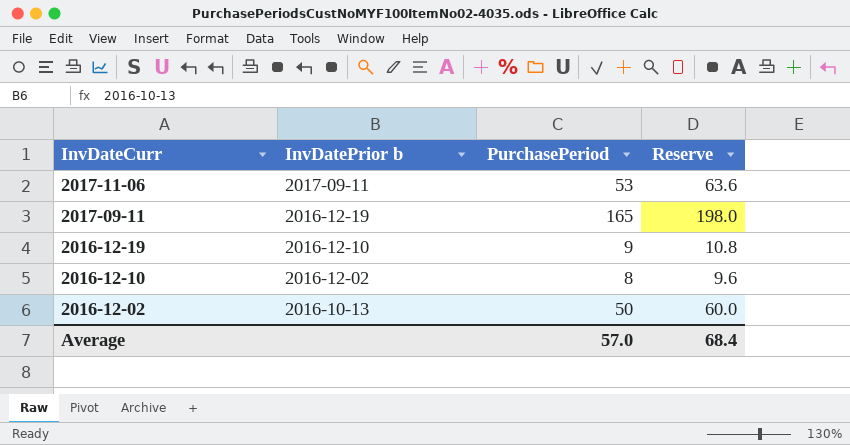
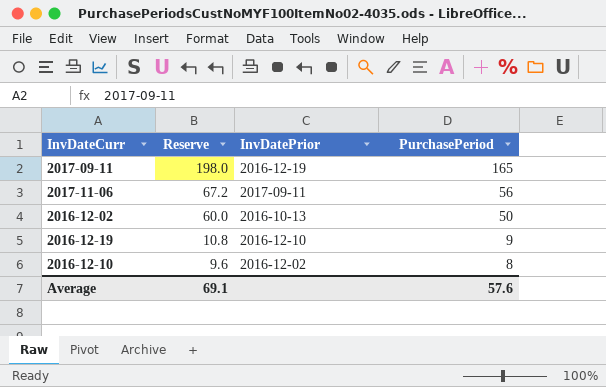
row order: InvDateCurr descending -> Reserve descending
column Reserve | position: 4 -> 2
column name: InvDatePrior b -> InvDatePrior
2017-11-06 | Reserve: 63.6 -> 67.2
2017-11-06 | PurchasePeriod: 53 -> 56
Average | Reserve: 68.4 -> 69.1
Average | PurchasePeriod: 57.0 -> 57.6

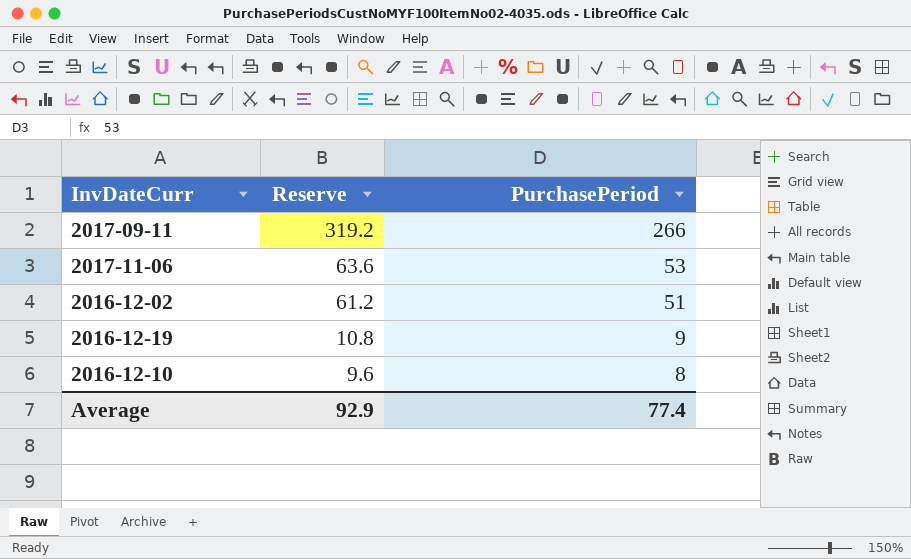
column InvDatePrior | position: 3 -> none
2017-09-11 | Reserve: 198.0 -> 319.2
2017-09-11 | PurchasePeriod: 165 -> 266
2017-11-06 | Reserve: 67.2 -> 63.6
2017-11-06 | PurchasePeriod: 56 -> 53
2016-12-02 | Reserve: 60.0 -> 61.2
2016-12-02 | PurchasePeriod: 50 -> 51
Average | Reserve: 69.1 -> 92.9
Average | PurchasePeriod: 57.6 -> 77.4

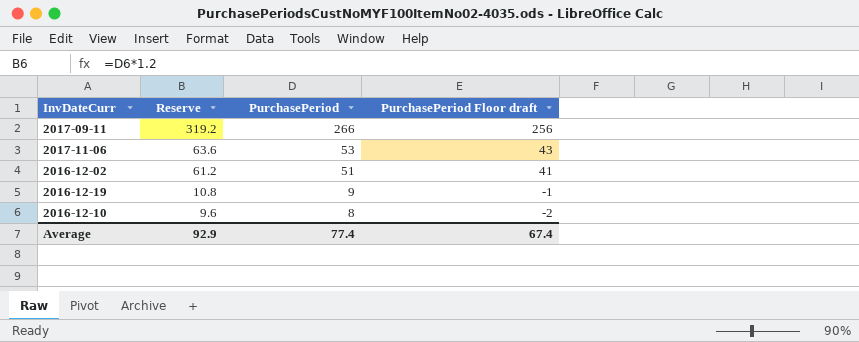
column PurchasePeriod Floor draft | formula: none -> [PurchasePeriod] - 10

